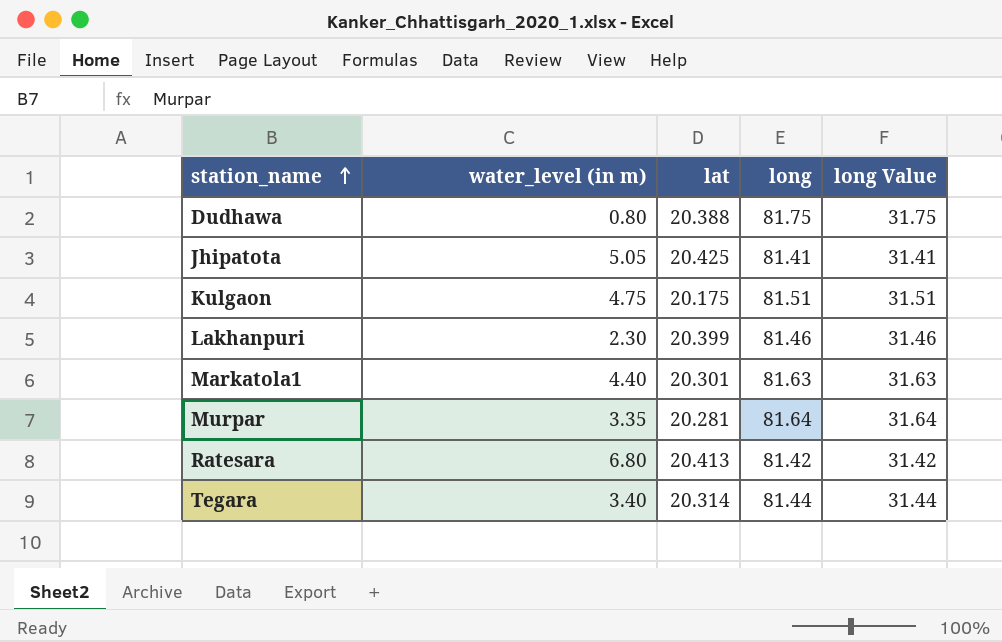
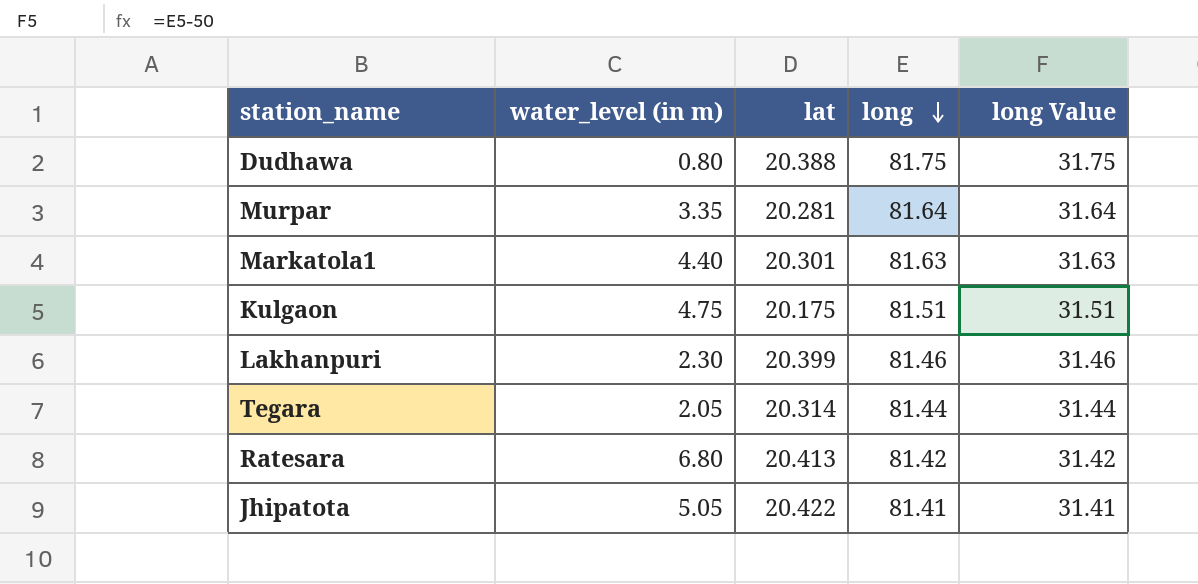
row order: station_name ascending -> long descending
Tegara | water_level (in m): 3.40 -> 2.05
Jhipatota | lat: 20.425 -> 20.422

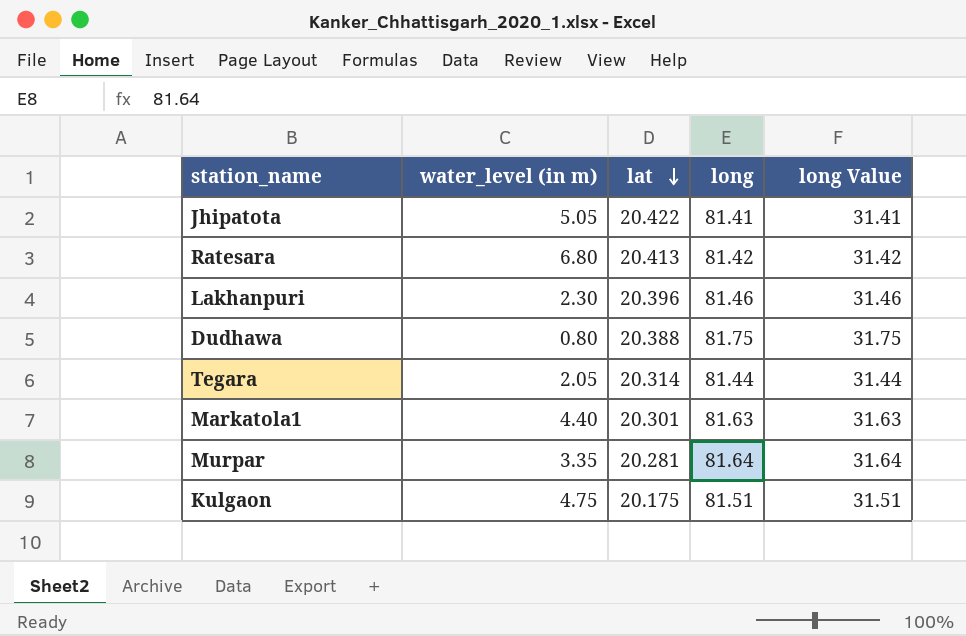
row order: long descending -> lat descending
Lakhanpuri | lat: 20.399 -> 20.396

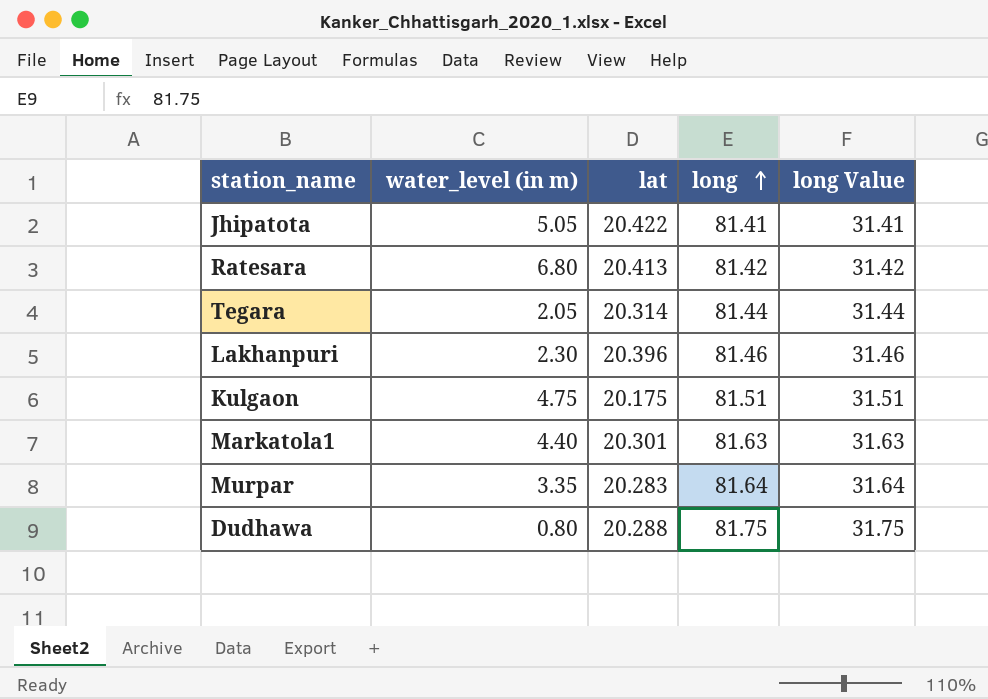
row order: lat descending -> long ascending
Murpar | lat: 20.281 -> 20.283
Dudhawa | lat: 20.388 -> 20.288

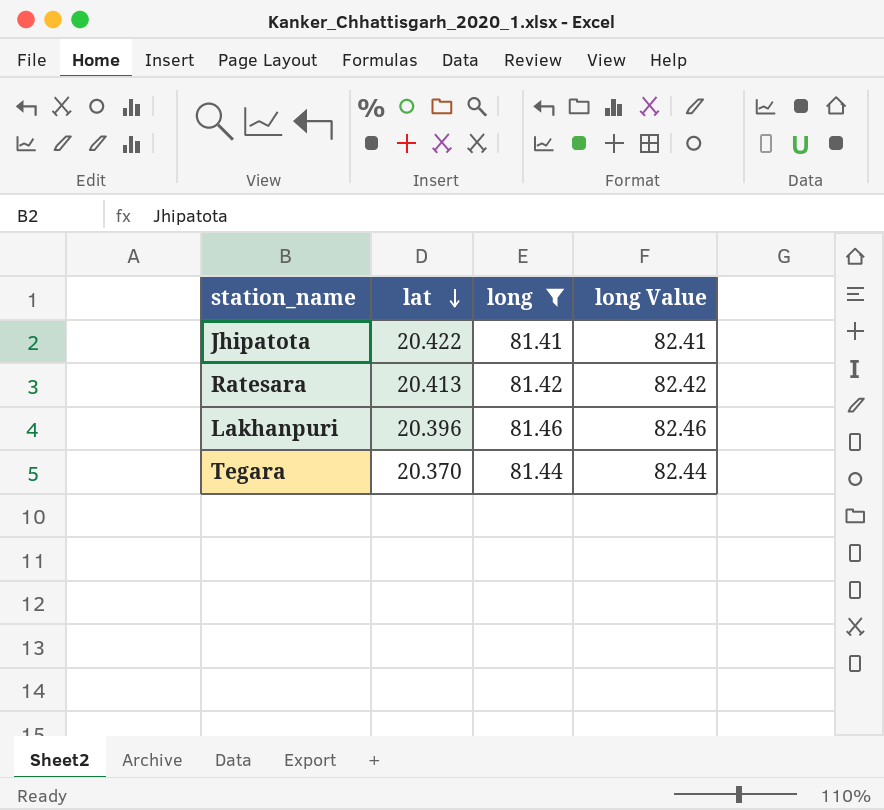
filter: none -> long <= 81.46
row order: long ascending -> lat descending
column water_level (in m) | position: 2 -> none
column long Value | formula: [long] - 50 -> [long] + 1
Tegara | lat: 20.314 -> 20.370

